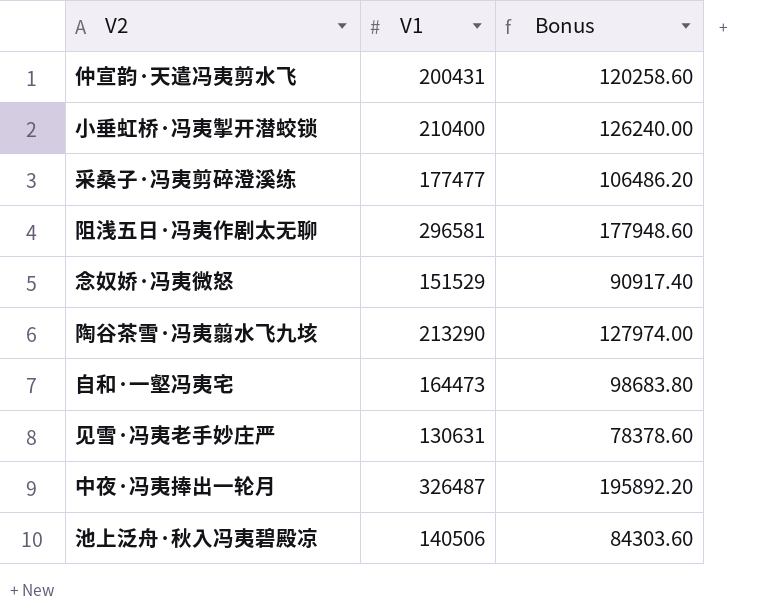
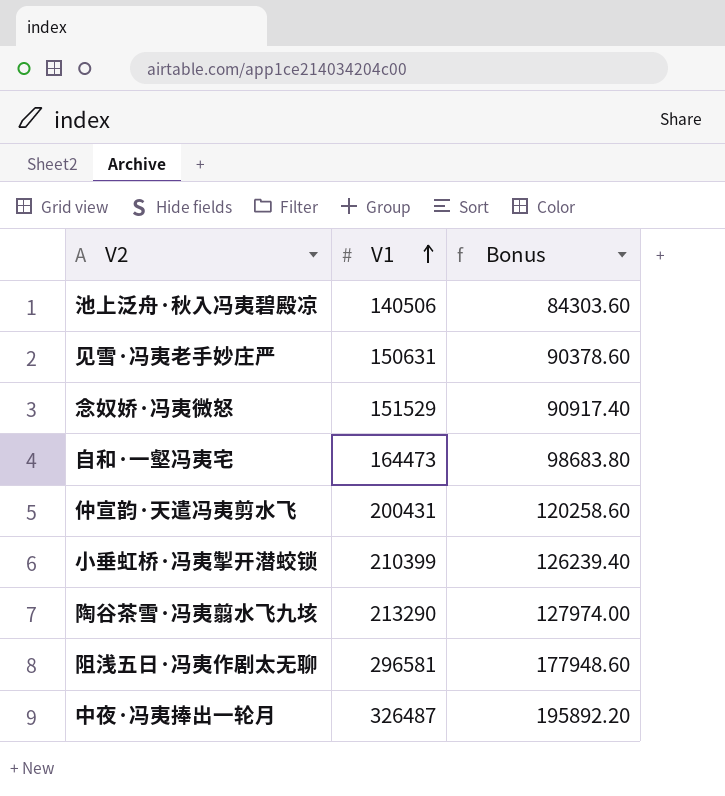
row order: none -> V1 ascending
row 采桑子·冯夷剪碎澄溪练: 177477 | 106486.20 -> none
见雪·冯夷老手妙庄严 | V1: 130631 -> 150631
见雪·冯夷老手妙庄严 | Bonus: 78378.60 -> 90378.60
小垂虹桥·冯夷掣开潜蛟锁 | V1: 210400 -> 210399
小垂虹桥·冯夷掣开潜蛟锁 | Bonus: 126240.00 -> 126239.40

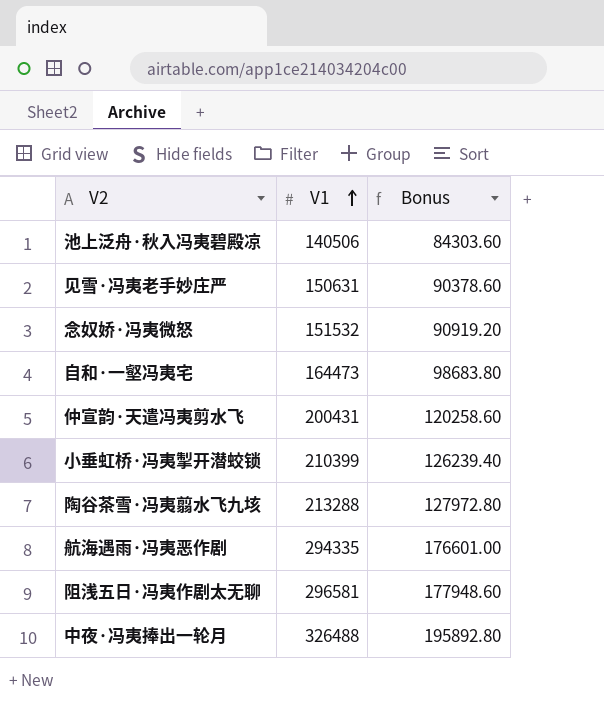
念奴娇·冯夷微怒 | V1: 151529 -> 151532
念奴娇·冯夷微怒 | Bonus: 90917.40 -> 90919.20
陶谷茶雪·冯夷翦水飞九垓 | V1: 213290 -> 213288
陶谷茶雪·冯夷翦水飞九垓 | Bonus: 127974.00 -> 127972.80
row 航海遇雨·冯夷恶作剧: none -> 294335 | 176601.00
中夜·冯夷捧出一轮月 | V1: 326487 -> 326488
中夜·冯夷捧出一轮月 | Bonus: 195892.20 -> 195892.80

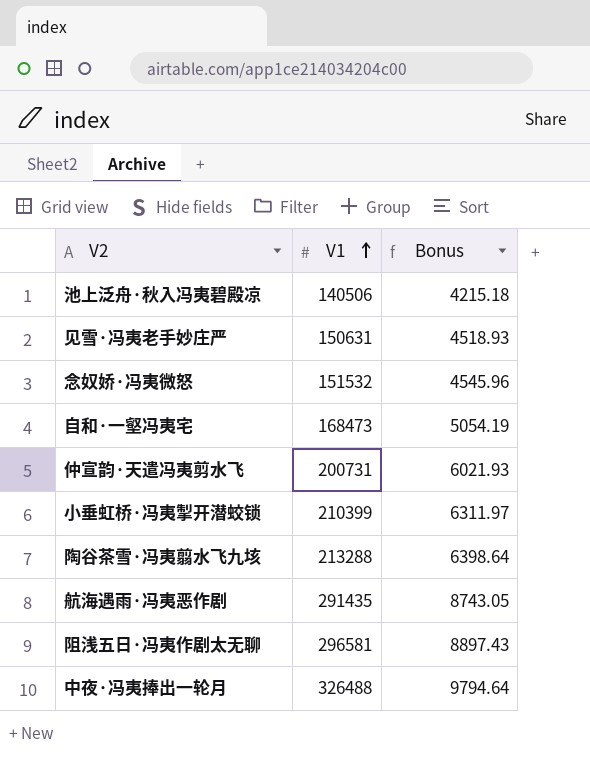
column Bonus | formula: [V1] * 0.6 -> [V1] * 0.03
自和·一壑冯夷宅 | V1: 164473 -> 168473
仲宣韵·天遣冯夷剪水飞 | V1: 200431 -> 200731
航海遇雨·冯夷恶作剧 | V1: 294335 -> 291435

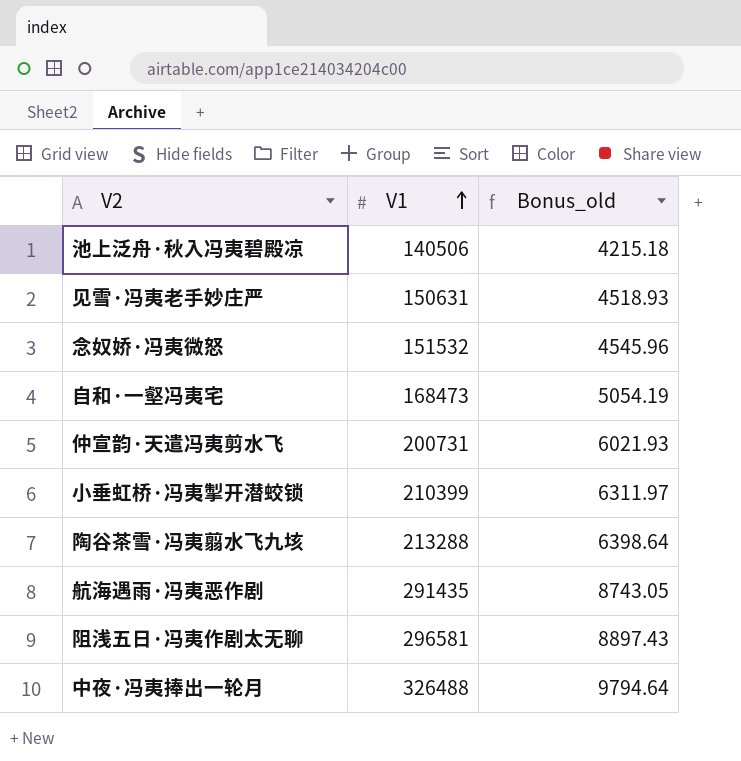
column name: Bonus -> Bonus_old

